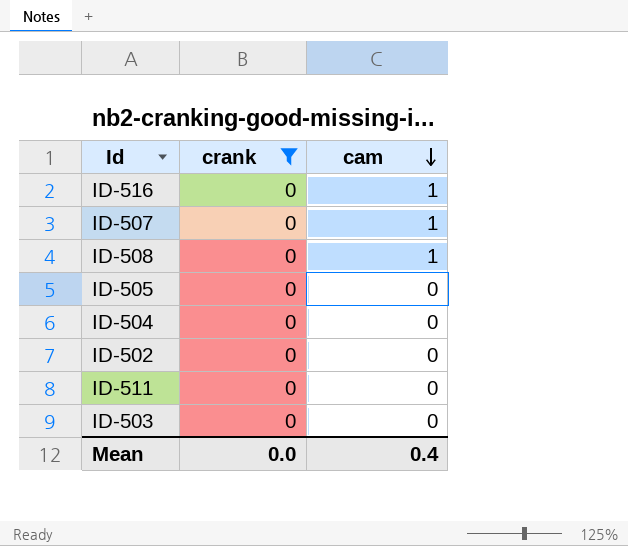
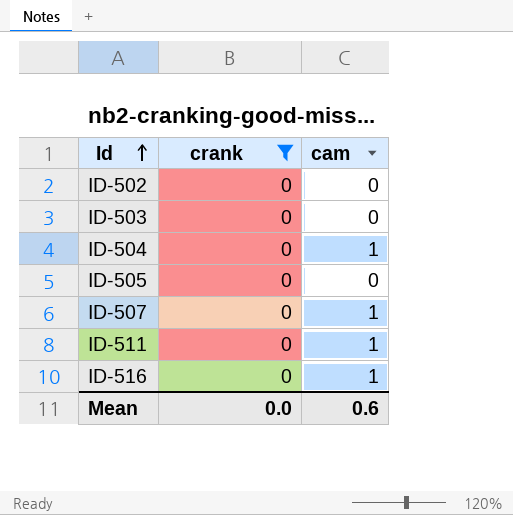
row order: cam descending -> Id ascending
row ID-508: 0 | 1 -> none
ID-504 | cam: 0 -> 1
ID-511 | cam: 0 -> 1
Mean | cam: 0.4 -> 0.6

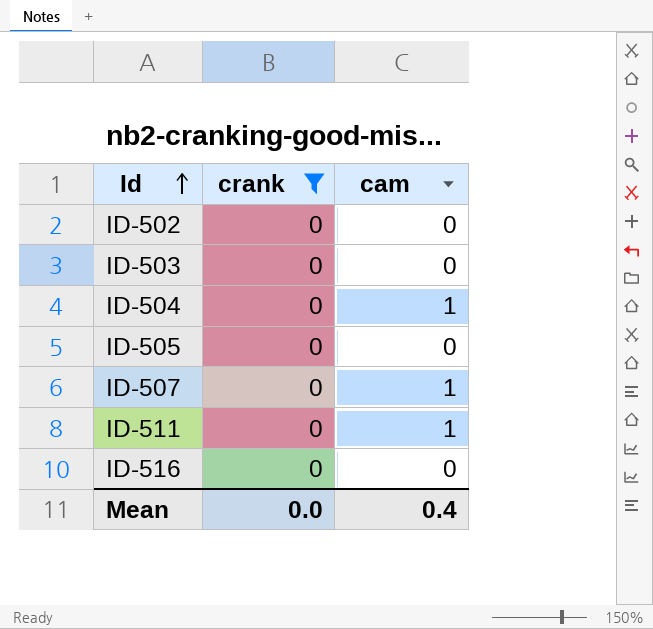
ID-516 | cam: 1 -> 0
Mean | cam: 0.6 -> 0.4

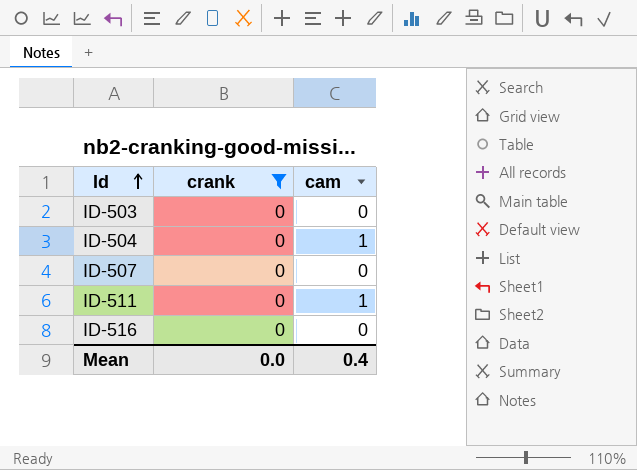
row ID-502: 0 | 0 -> none
row ID-505: 0 | 0 -> none
ID-507 | cam: 1 -> 0

